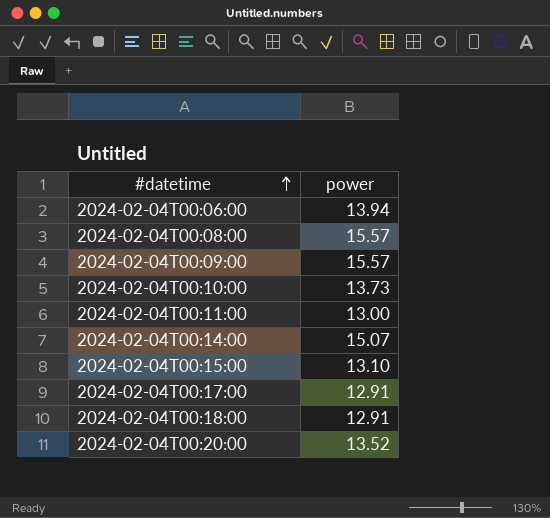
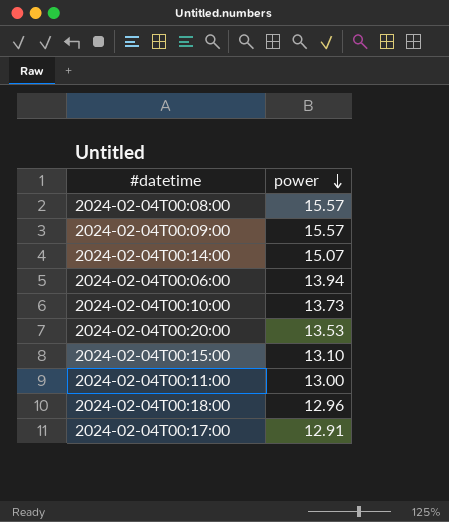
row order: #datetime ascending -> power descending
2024-02-04T00:20:00 | power: 13.52 -> 13.53
2024-02-04T00:18:00 | power: 12.91 -> 12.96

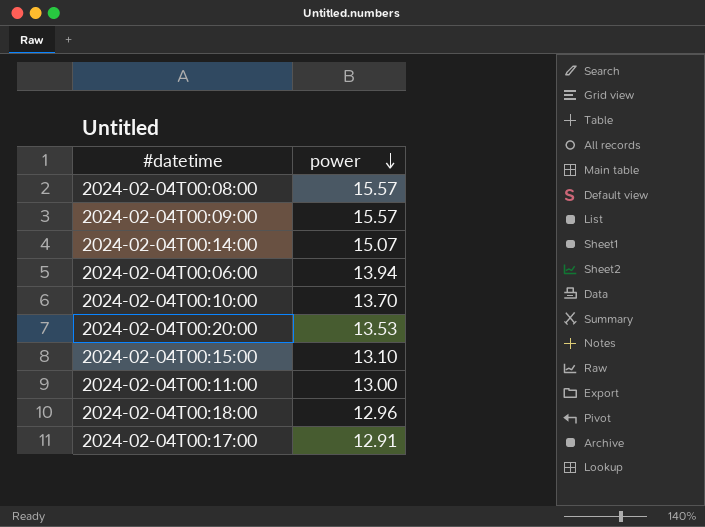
2024-02-04T00:10:00 | power: 13.73 -> 13.70

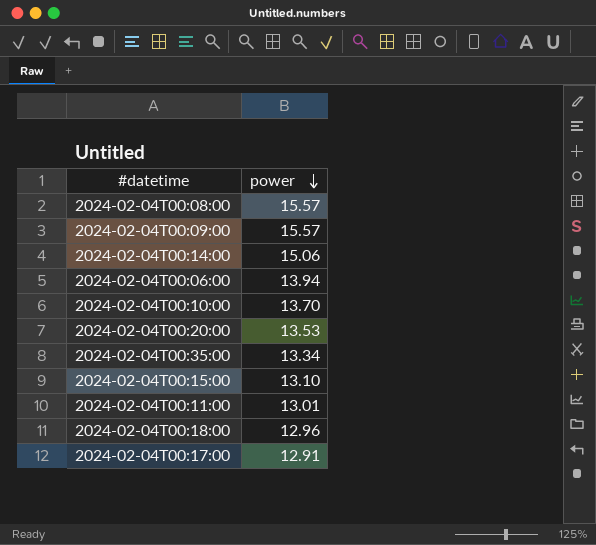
2024-02-04T00:14:00 | power: 15.07 -> 15.06
row 2024-02-04T00:35:00: none -> 13.34
2024-02-04T00:11:00 | power: 13.00 -> 13.01

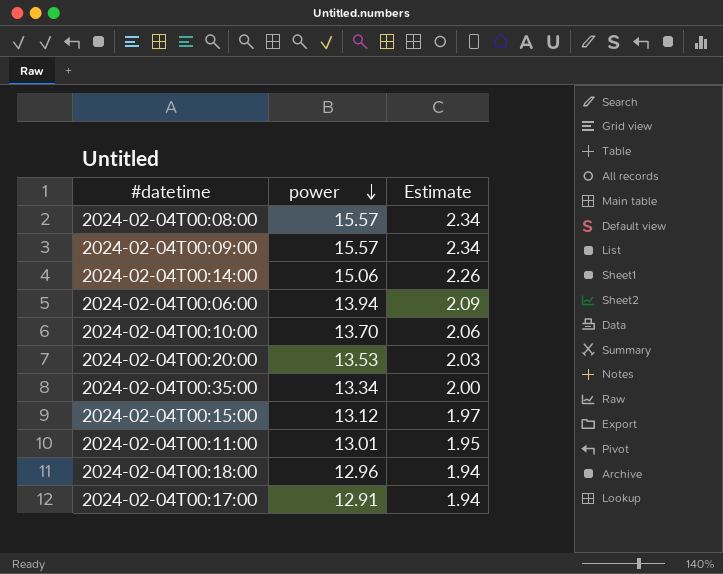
column Estimate | formula: none -> [power] * 0.15
2024-02-04T00:15:00 | power: 13.10 -> 13.12

